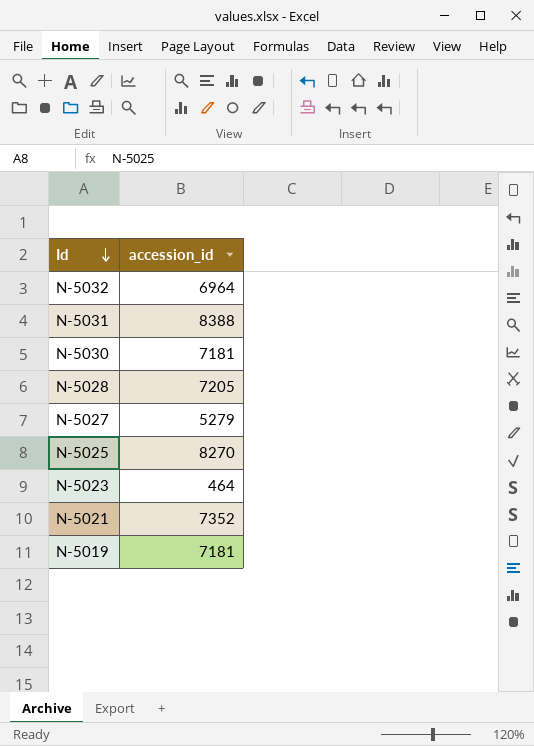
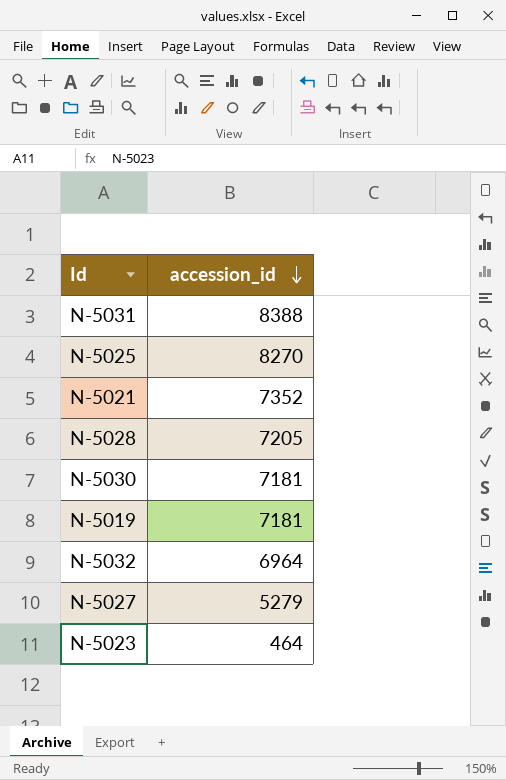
row order: Id descending -> accession_id descending

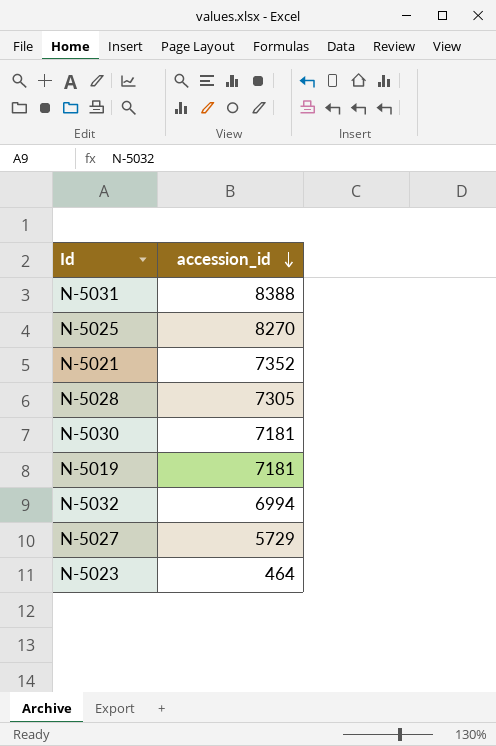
N-5028 | accession_id: 7205 -> 7305
N-5032 | accession_id: 6964 -> 6994
N-5027 | accession_id: 5279 -> 5729

